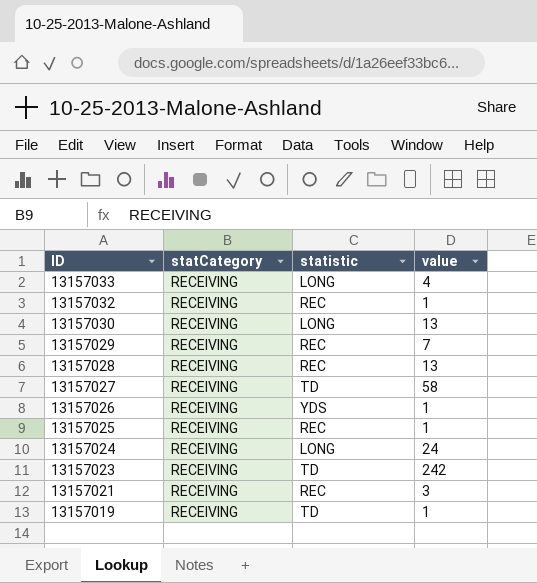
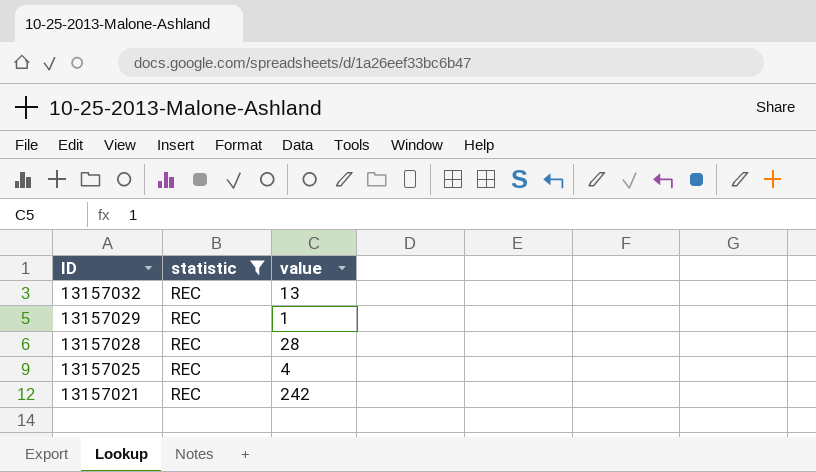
filter: none -> statistic = REC
column statCategory | position: 2 -> none
13157032 | value: 1 -> 13
13157029 | value: 7 -> 1
13157028 | value: 13 -> 28
13157025 | value: 1 -> 4
13157021 | value: 3 -> 242

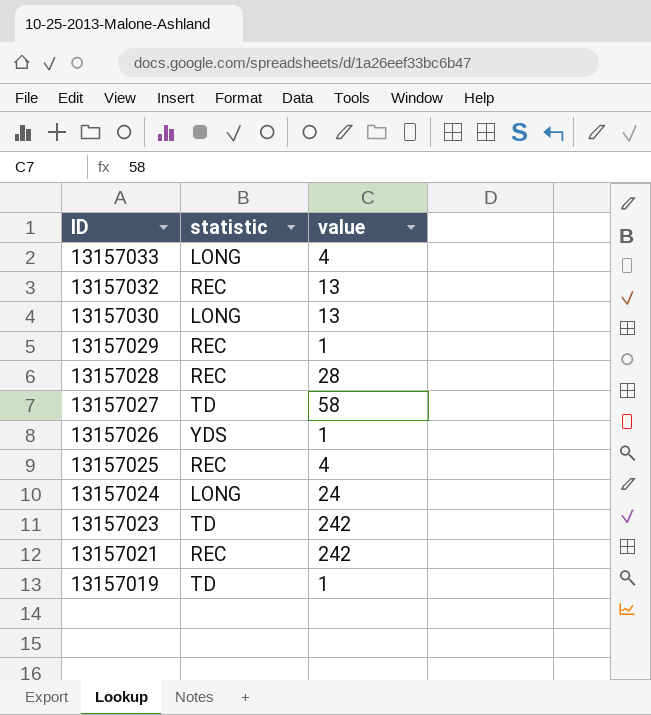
filter: statistic = REC -> none

